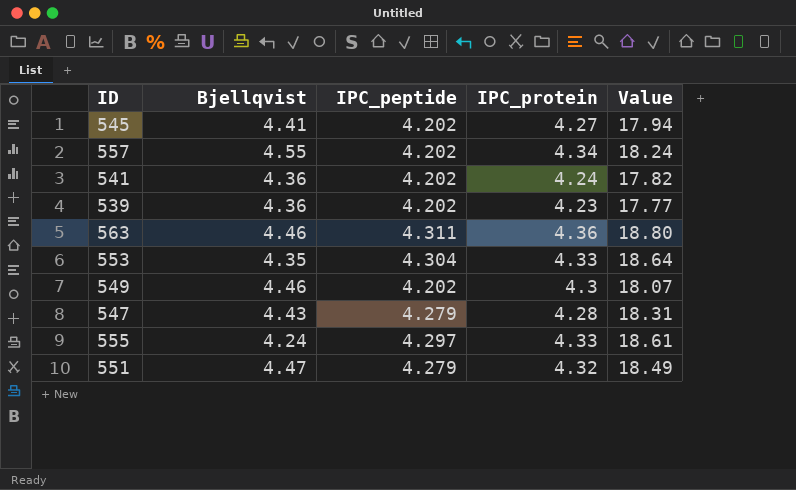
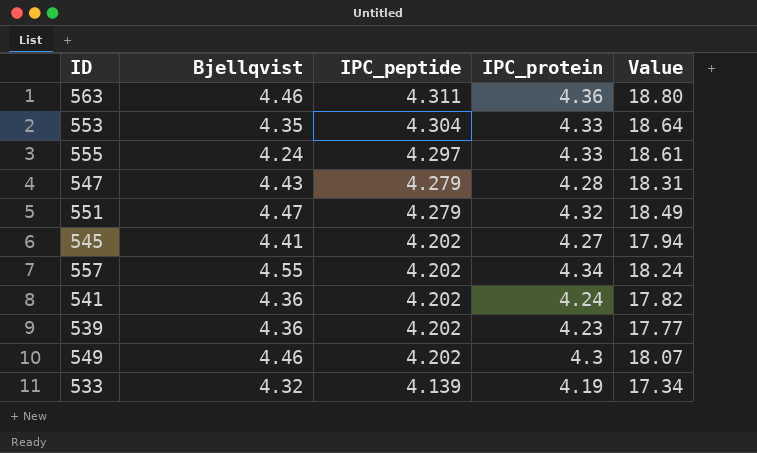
row order: none -> IPC_peptide descending
row 533: none -> 4.32 | 4.139 | 4.19 | 17.34

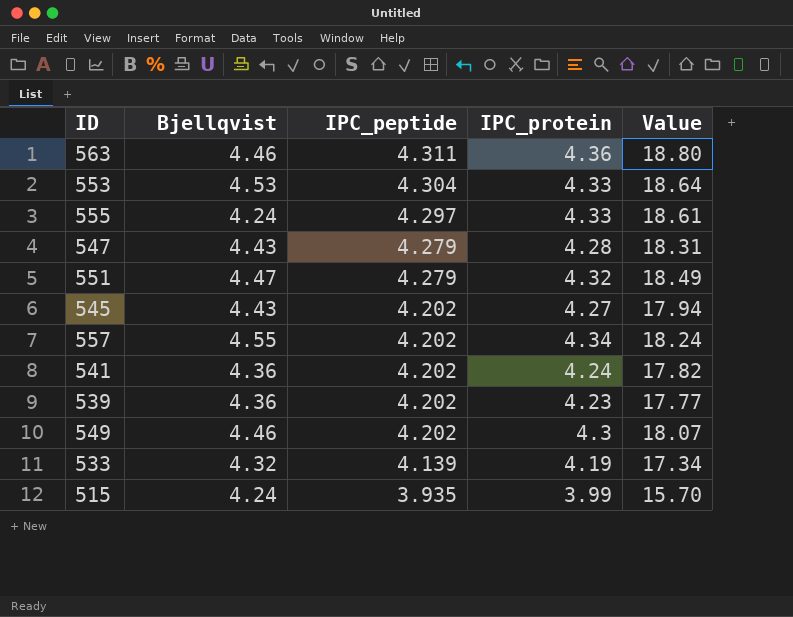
553 | Bjellqvist: 4.35 -> 4.53
545 | Bjellqvist: 4.41 -> 4.43
row 515: none -> 4.24 | 3.935 | 3.99 | 15.70

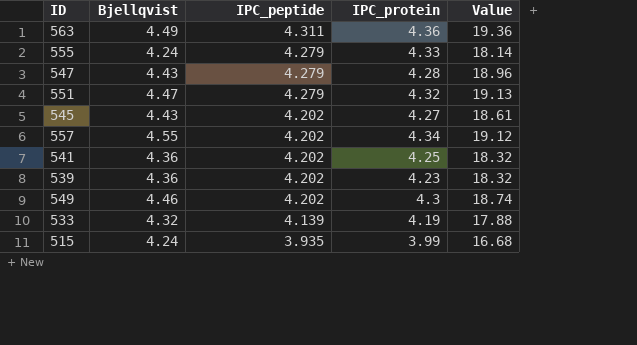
column Value | formula: [IPC_peptide] * [IPC_protein] -> [Bjellqvist] * [IPC_peptide]
row 553: 4.53 | 4.304 | 4.33 | 18.64 -> none
563 | Bjellqvist: 4.46 -> 4.49
555 | IPC_peptide: 4.297 -> 4.279
541 | IPC_protein: 4.24 -> 4.25

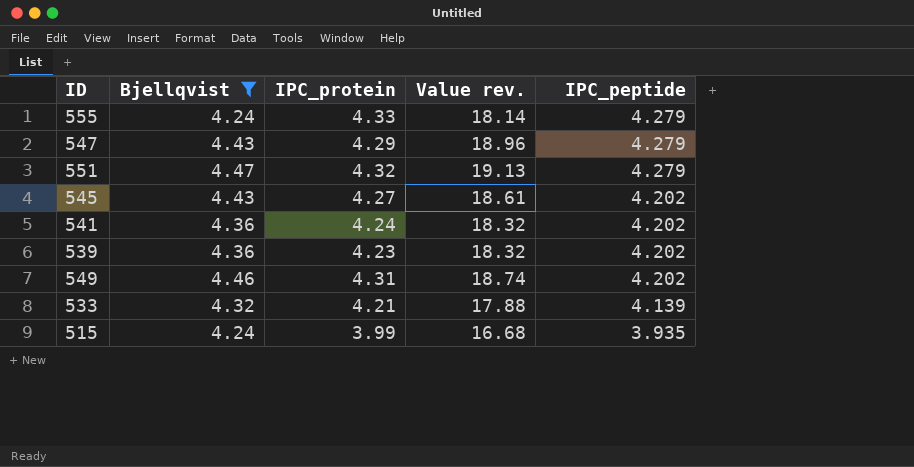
filter: none -> Bjellqvist <= 4.47
column name: Value -> Value rev.
column IPC_peptide | position: 3 -> 5
547 | IPC_protein: 4.28 -> 4.29
541 | IPC_protein: 4.25 -> 4.24
549 | IPC_protein: 4.3 -> 4.31
533 | IPC_protein: 4.19 -> 4.21

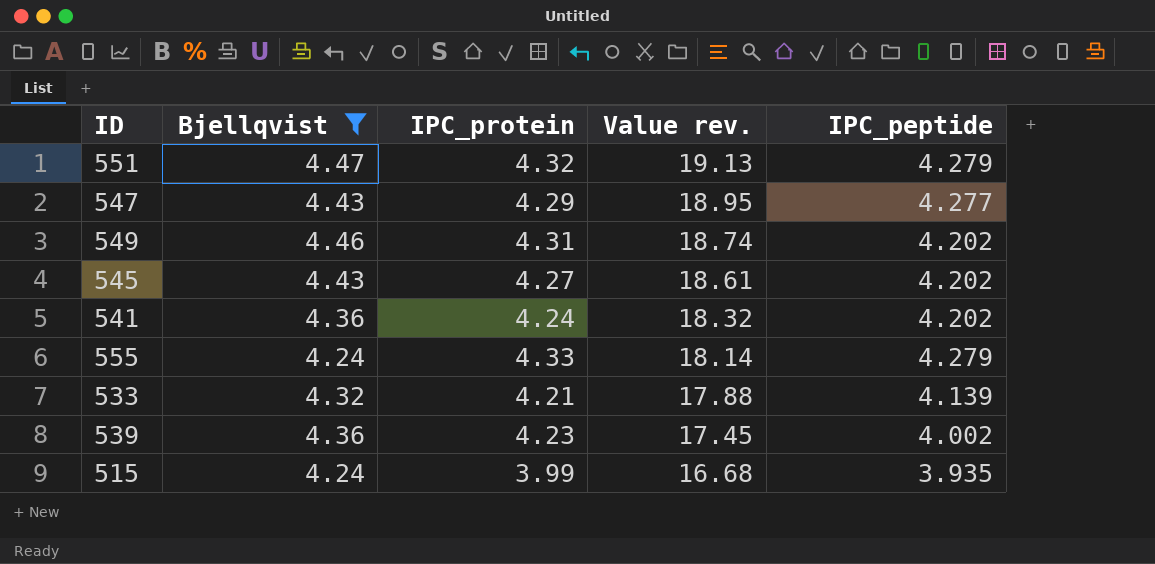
row order: IPC_peptide descending -> Value rev. descending
547 | Value rev.: 18.96 -> 18.95
547 | IPC_peptide: 4.279 -> 4.277
539 | Value rev.: 18.32 -> 17.45
539 | IPC_peptide: 4.202 -> 4.002

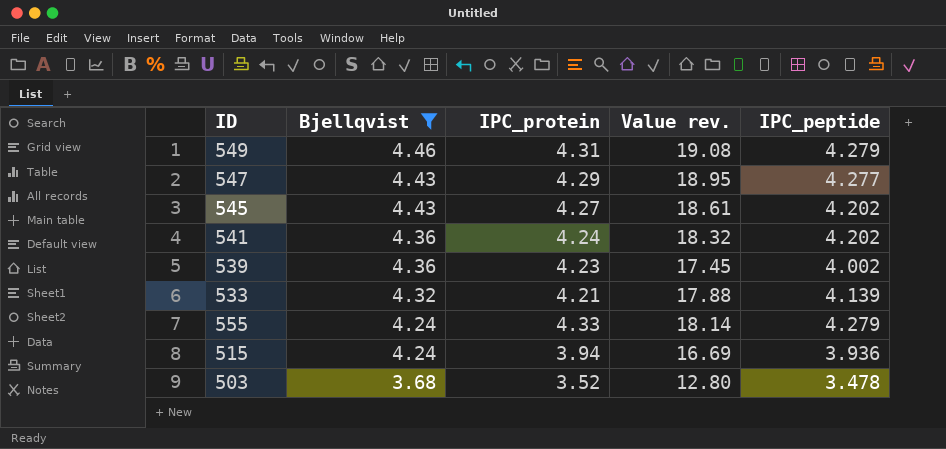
row order: Value rev. descending -> Bjellqvist descending
row 551: 4.47 | 4.32 | 19.13 | 4.279 -> none
549 | Value rev.: 18.74 -> 19.08
549 | IPC_peptide: 4.202 -> 4.279
515 | IPC_protein: 3.99 -> 3.94
515 | Value rev.: 16.68 -> 16.69
515 | IPC_peptide: 3.935 -> 3.936
row 503: none -> 3.68 | 3.52 | 12.80 | 3.478

